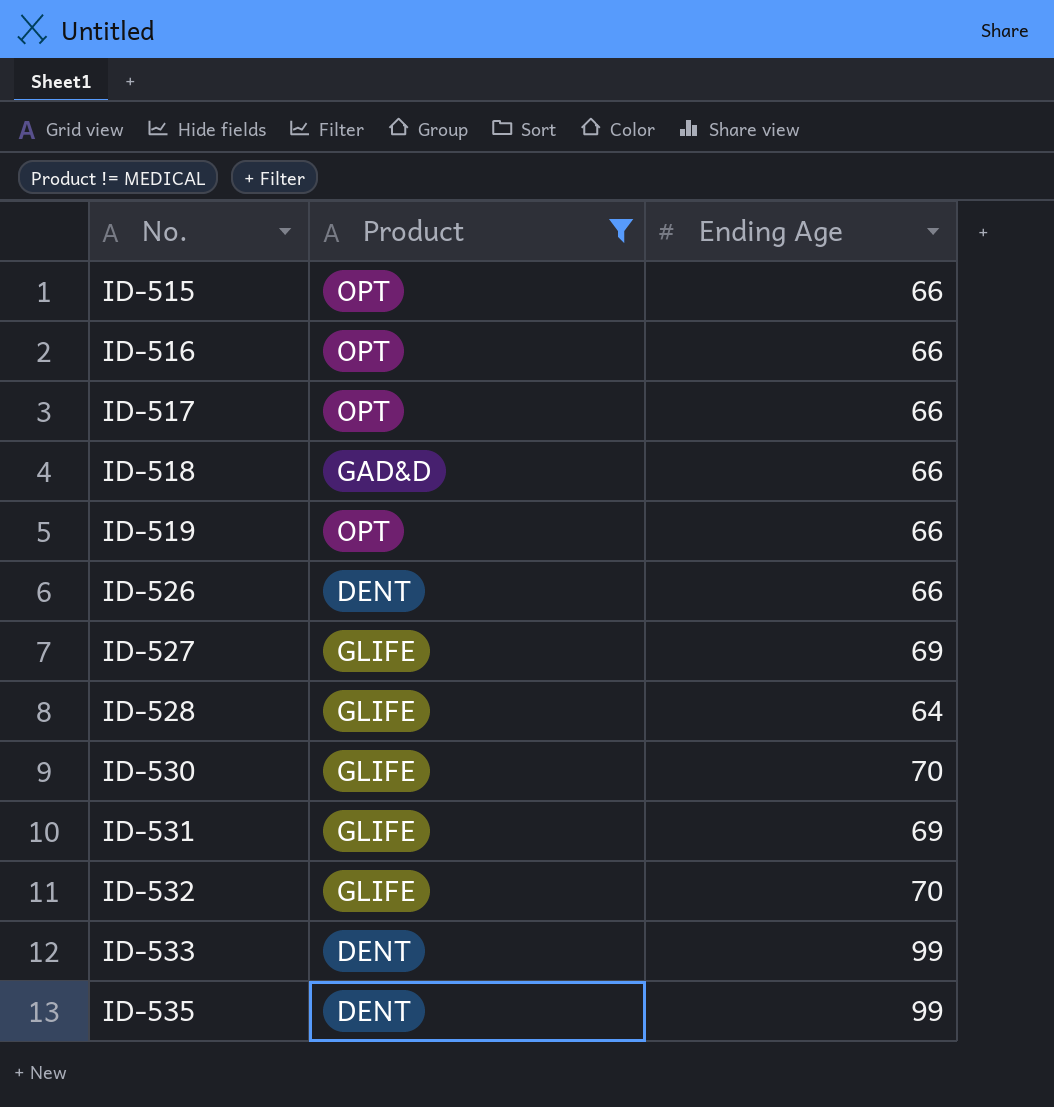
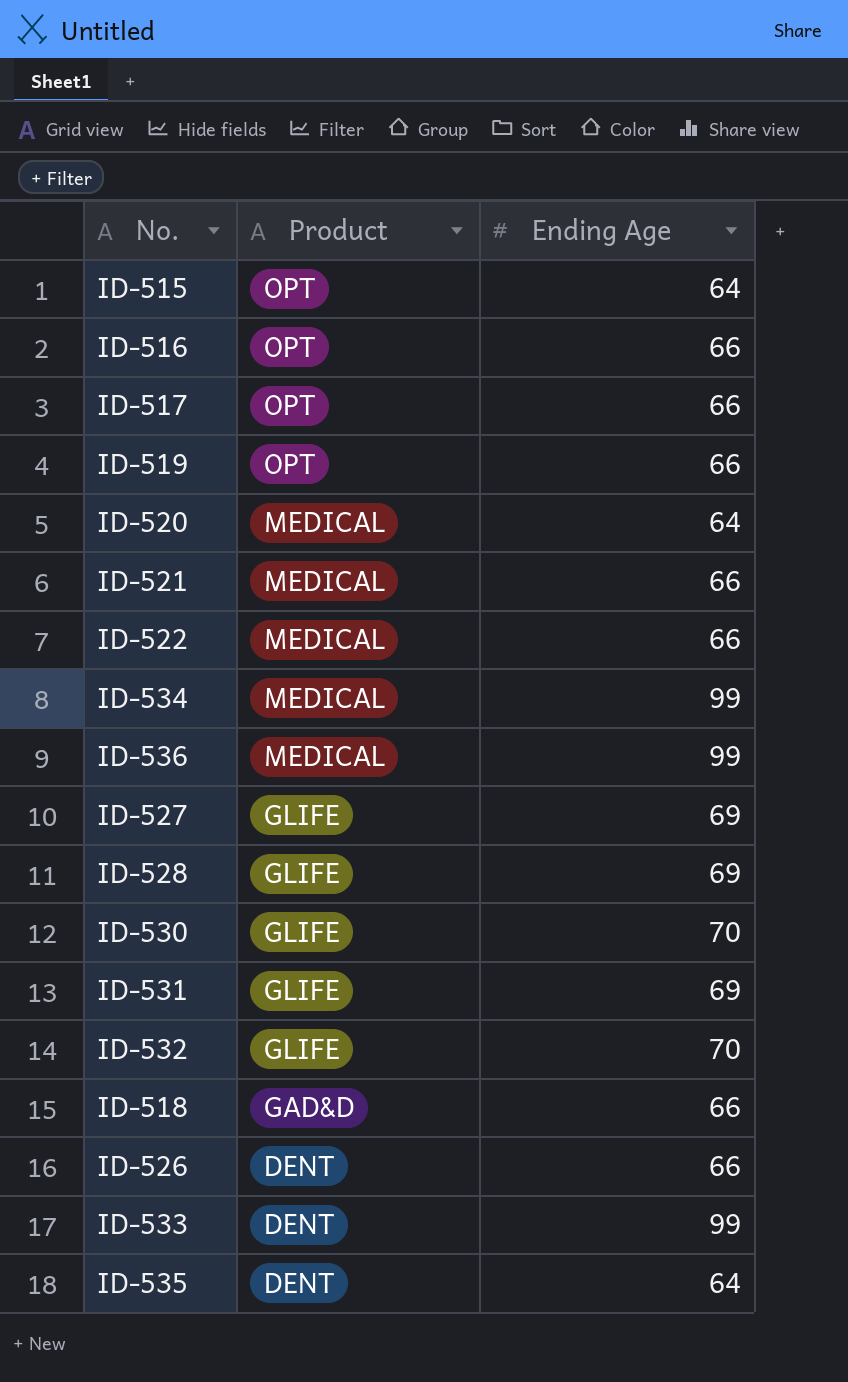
filter: Product != MEDICAL -> none
row order: No. ascending -> Product descending
ID-515 | Ending Age: 66 -> 64
ID-528 | Ending Age: 64 -> 69
ID-535 | Ending Age: 99 -> 64

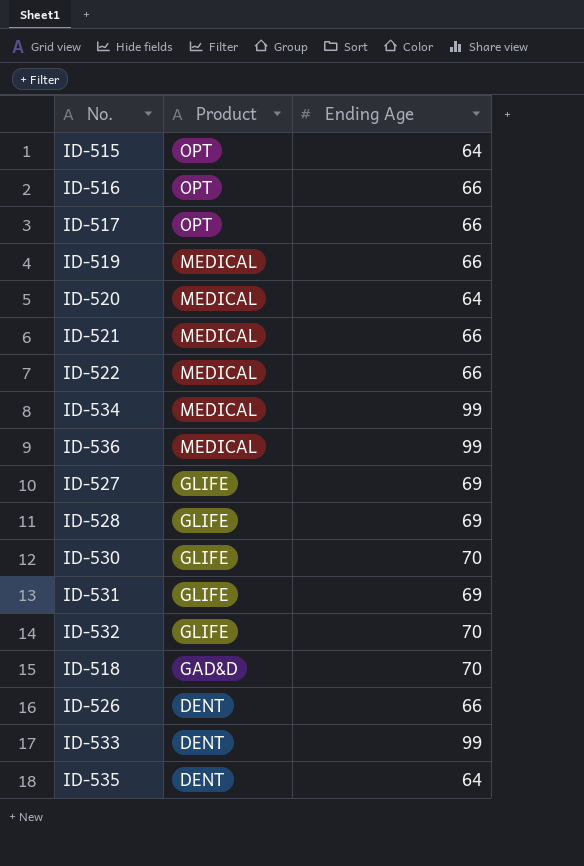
ID-519 | Product: OPT -> MEDICAL
ID-518 | Ending Age: 66 -> 70

